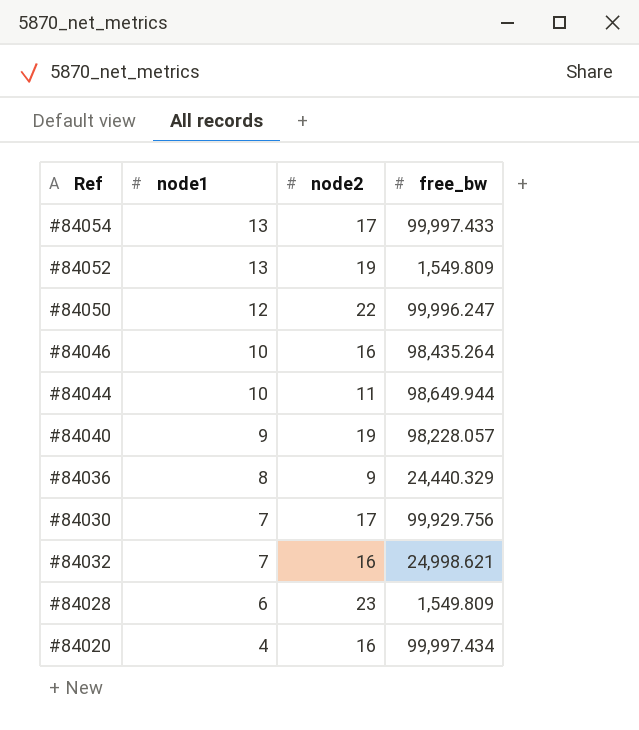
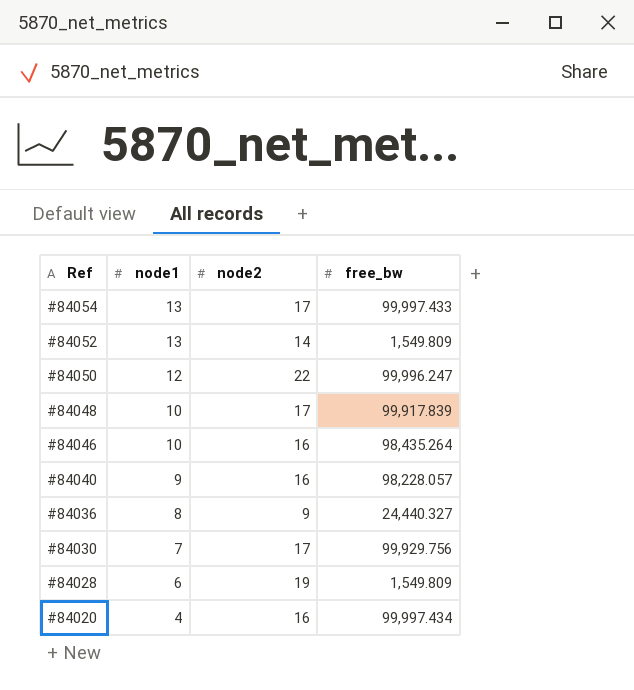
row #84044: 10 | 11 | 98,649.944 -> none
row #84032: 7 | 16 | 24,998.621 -> none
#84052 | node2: 19 -> 14
row #84048: none -> 10 | 17 | 99,917.839
#84040 | node2: 19 -> 16
#84036 | free_bw: 24,440.329 -> 24,440.327
#84028 | node2: 23 -> 19

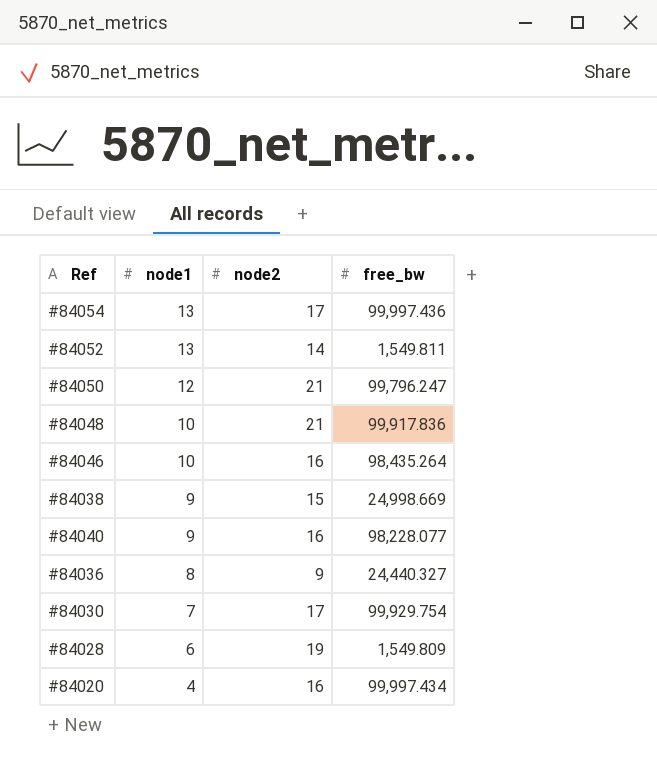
#84054 | free_bw: 99,997.433 -> 99,997.436
#84052 | free_bw: 1,549.809 -> 1,549.811
#84050 | node2: 22 -> 21
#84050 | free_bw: 99,996.247 -> 99,796.247
#84048 | node2: 17 -> 21
#84048 | free_bw: 99,917.839 -> 99,917.836
row #84038: none -> 9 | 15 | 24,998.669
#84040 | free_bw: 98,228.057 -> 98,228.077
#84030 | free_bw: 99,929.756 -> 99,929.754

